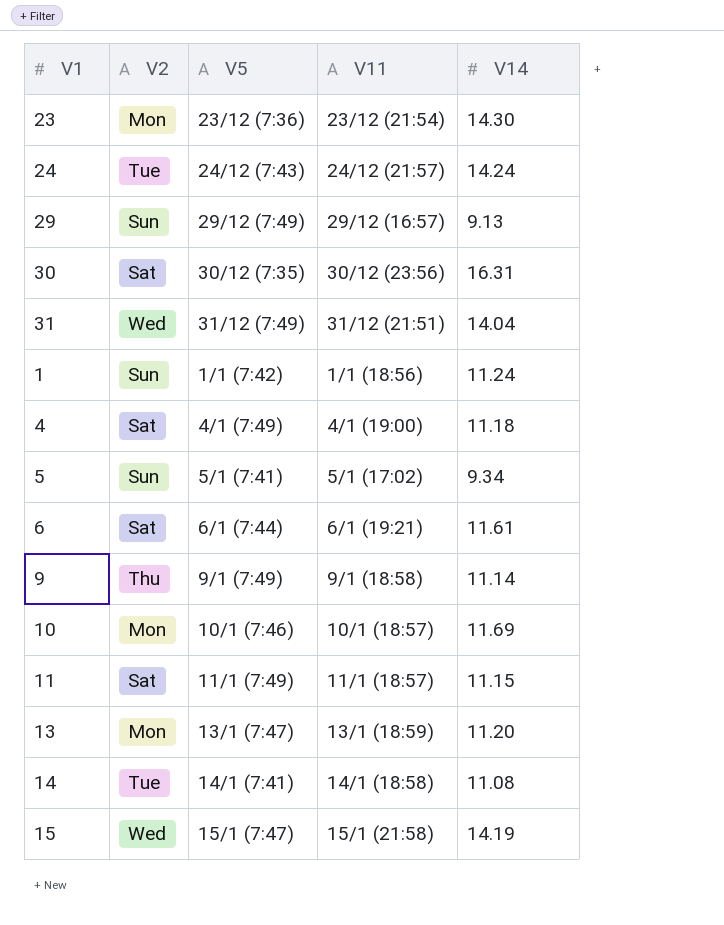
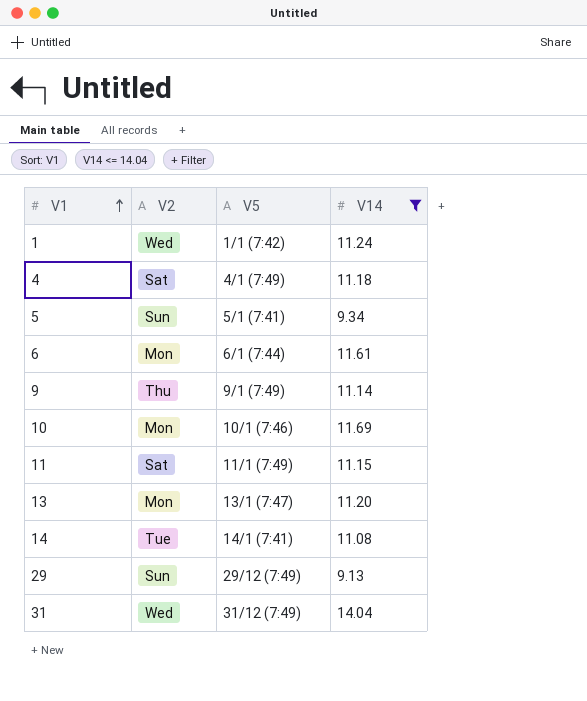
filter: none -> V14 <= 14.04
row order: none -> V1 ascending
column V11 | position: 4 -> none
1 | V2: Sun -> Wed
6 | V2: Sat -> Mon

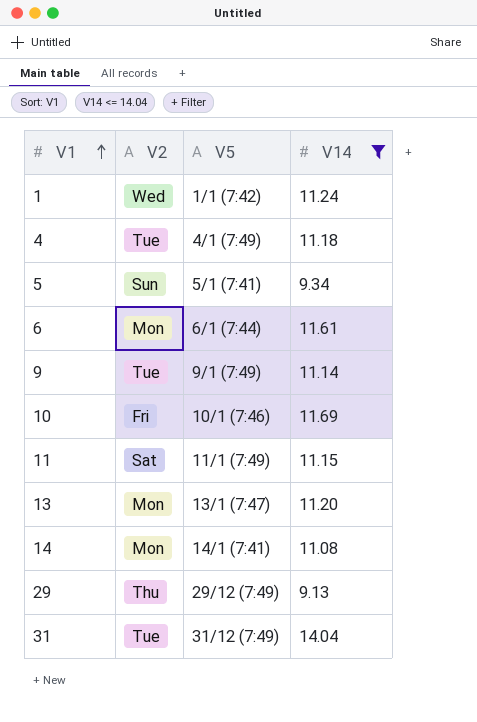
4 | V2: Sat -> Tue
9 | V2: Thu -> Tue
10 | V2: Mon -> Fri
14 | V2: Tue -> Mon
29 | V2: Sun -> Thu
31 | V2: Wed -> Tue

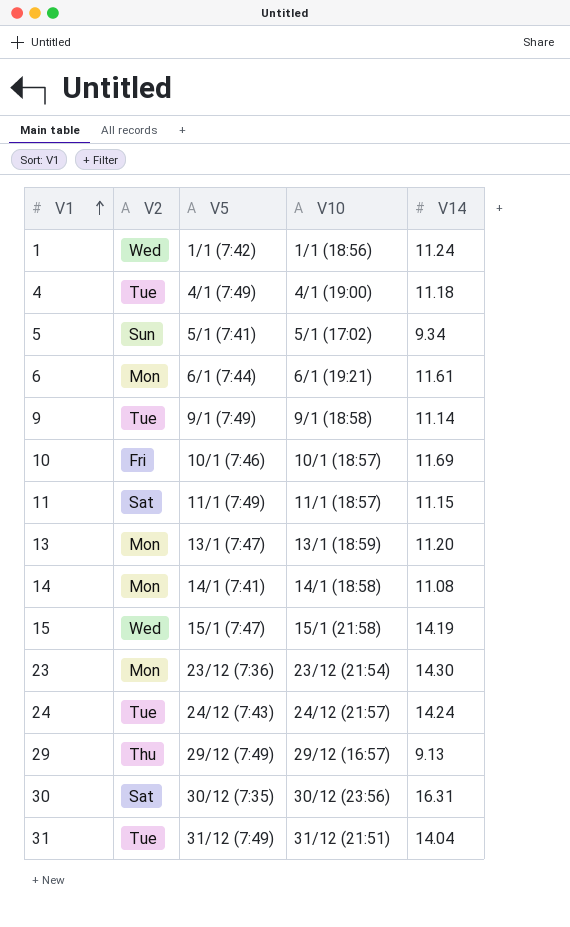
filter: V14 <= 14.04 -> none
column V10 | position: none -> 4

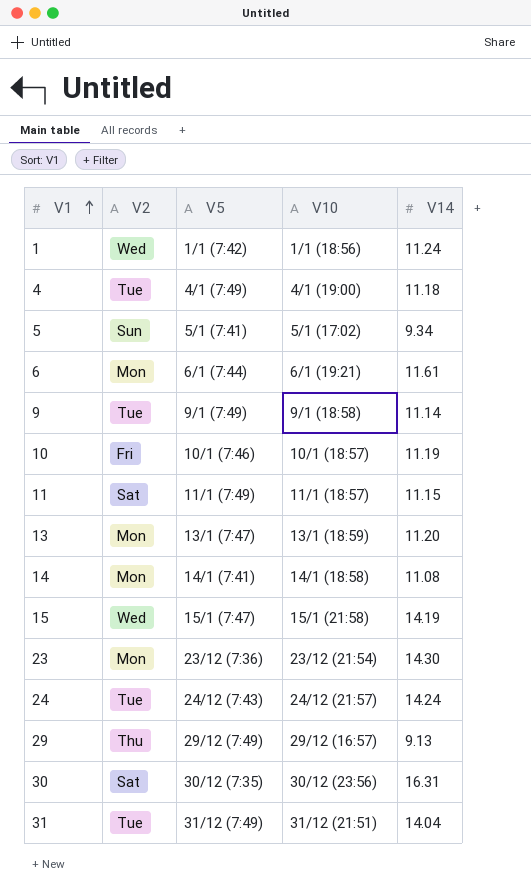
10 | V14: 11.69 -> 11.19

